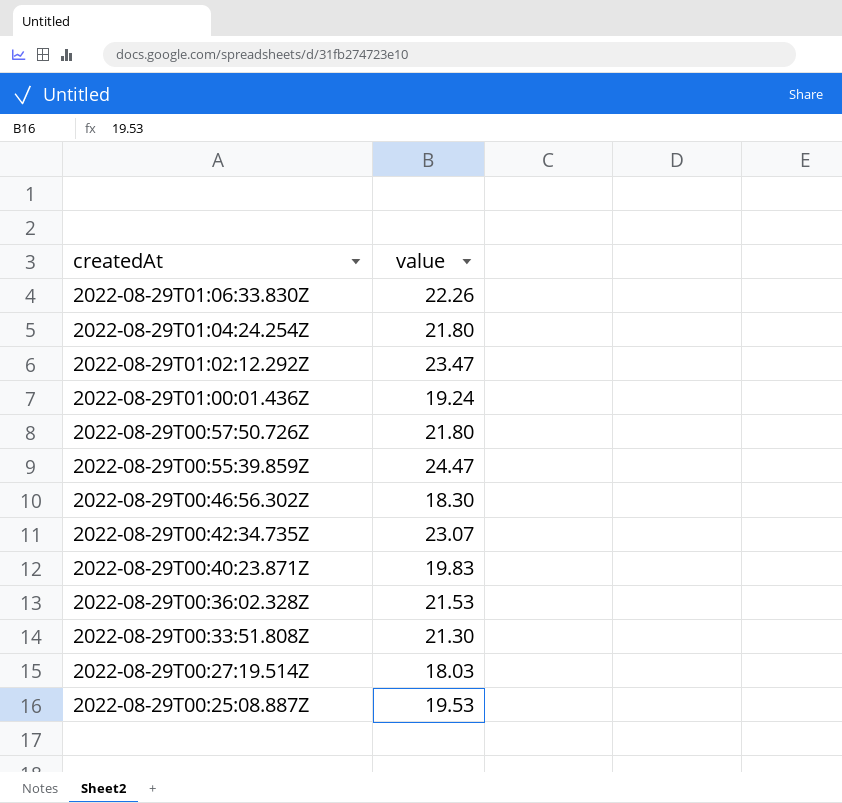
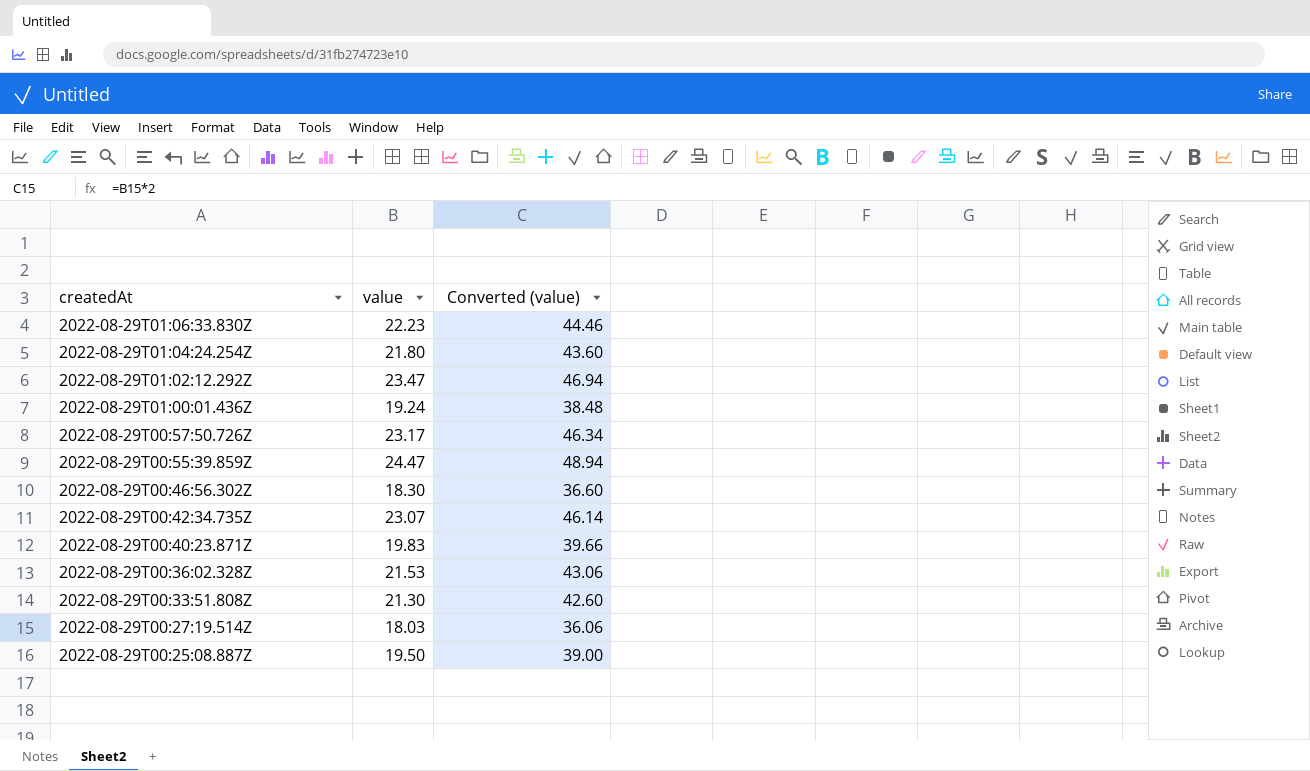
column Converted (value) | formula: none -> [value] * 2
2022-08-29T01:06:33.830Z | value: 22.26 -> 22.23
2022-08-29T00:57:50.726Z | value: 21.80 -> 23.17
2022-08-29T00:25:08.887Z | value: 19.53 -> 19.50

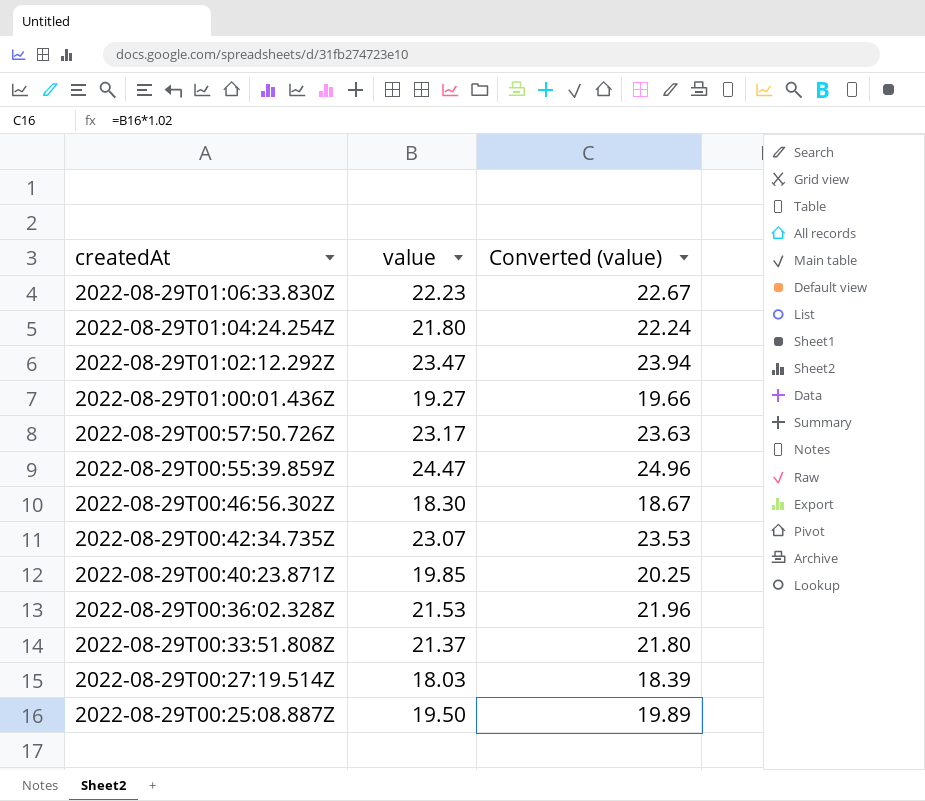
column Converted (value) | formula: [value] * 2 -> [value] * 1.02
2022-08-29T01:00:01.436Z | value: 19.24 -> 19.27
2022-08-29T00:40:23.871Z | value: 19.83 -> 19.85
2022-08-29T00:33:51.808Z | value: 21.30 -> 21.37

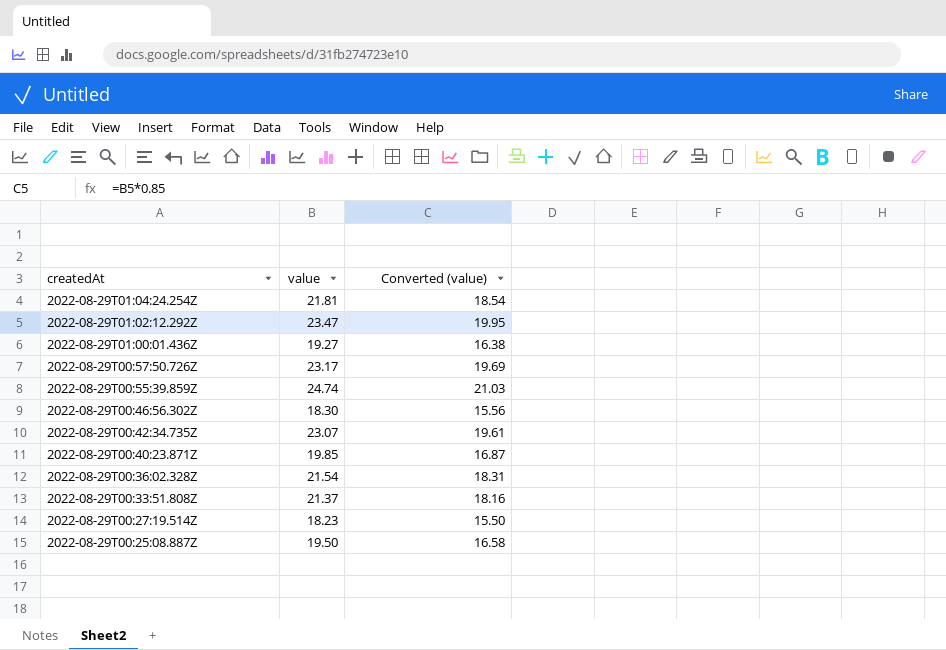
column Converted (value) | formula: [value] * 1.02 -> [value] * 0.85
row 2022-08-29T01:06:33.830Z: 22.23 | 22.67 -> none
2022-08-29T01:04:24.254Z | value: 21.80 -> 21.81
2022-08-29T00:55:39.859Z | value: 24.47 -> 24.74
2022-08-29T00:36:02.328Z | value: 21.53 -> 21.54
2022-08-29T00:27:19.514Z | value: 18.03 -> 18.23

